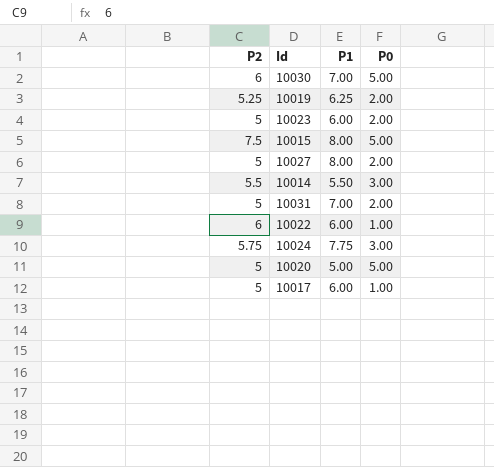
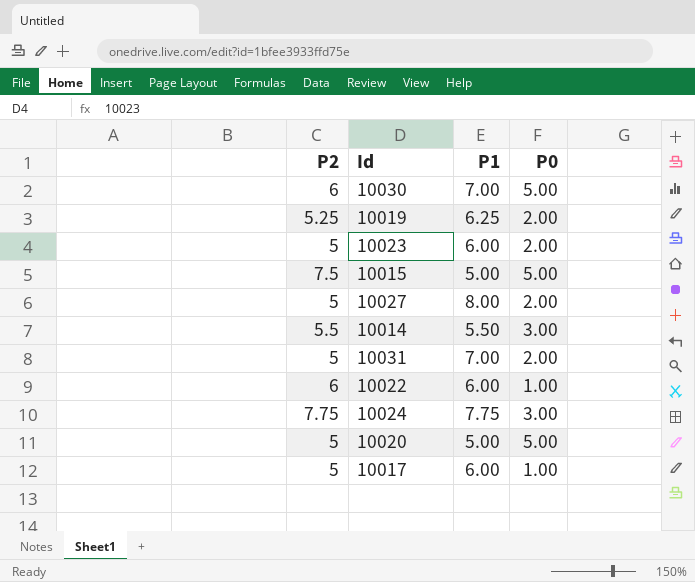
10015 | P1: 8.00 -> 5.00
10024 | P2: 5.75 -> 7.75

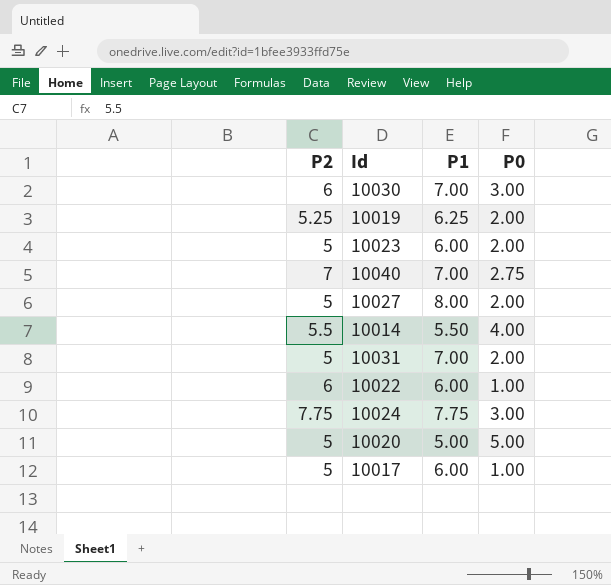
row 10015: 7.5 | 5.00 | 5.00 -> none
10030 | P0: 5.00 -> 3.00
row 10040: none -> 7 | 7.00 | 2.75
10014 | P0: 3.00 -> 4.00

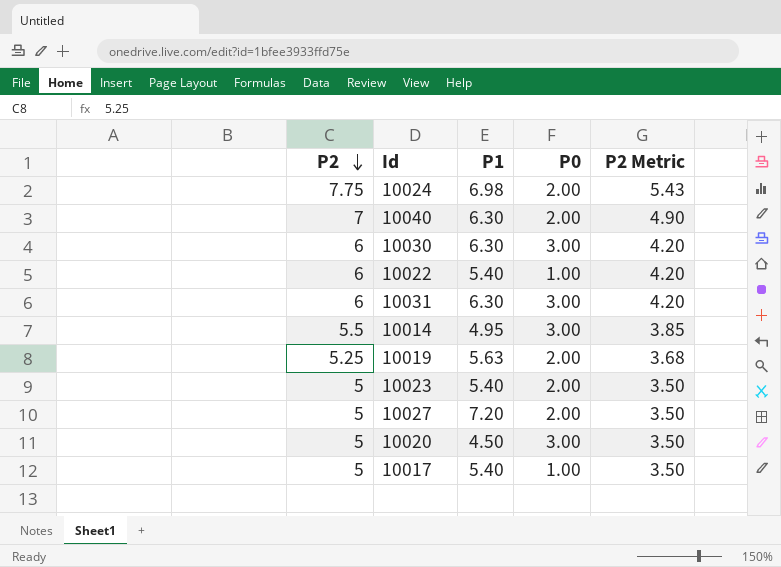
row order: none -> P2 descending
column P2 Metric | formula: none -> [P2] * 0.7
10024 | P1: 7.75 -> 6.98
10024 | P0: 3.00 -> 2.00
10040 | P1: 7.00 -> 6.30
10040 | P0: 2.75 -> 2.00
10030 | P1: 7.00 -> 6.30
10022 | P1: 6.00 -> 5.40
10031 | P2: 5 -> 6
10031 | P1: 7.00 -> 6.30
10031 | P0: 2.00 -> 3.00
10014 | P1: 5.50 -> 4.95
10014 | P0: 4.00 -> 3.00
10019 | P1: 6.25 -> 5.63
10023 | P1: 6.00 -> 5.40
10027 | P1: 8.00 -> 7.20
10020 | P1: 5.00 -> 4.50
10020 | P0: 5.00 -> 3.00
10017 | P1: 6.00 -> 5.40

